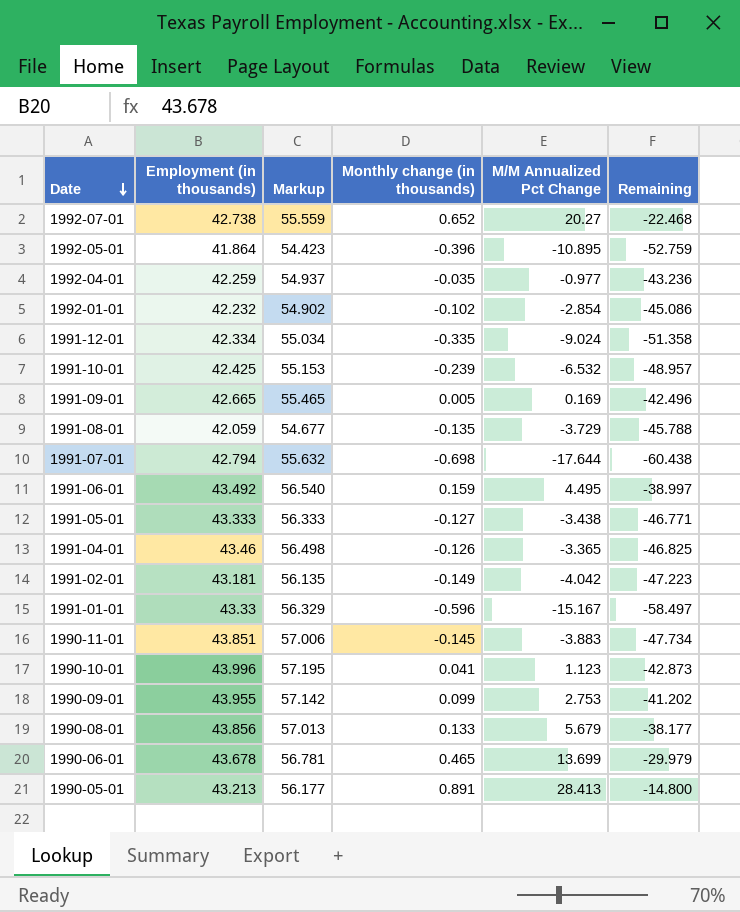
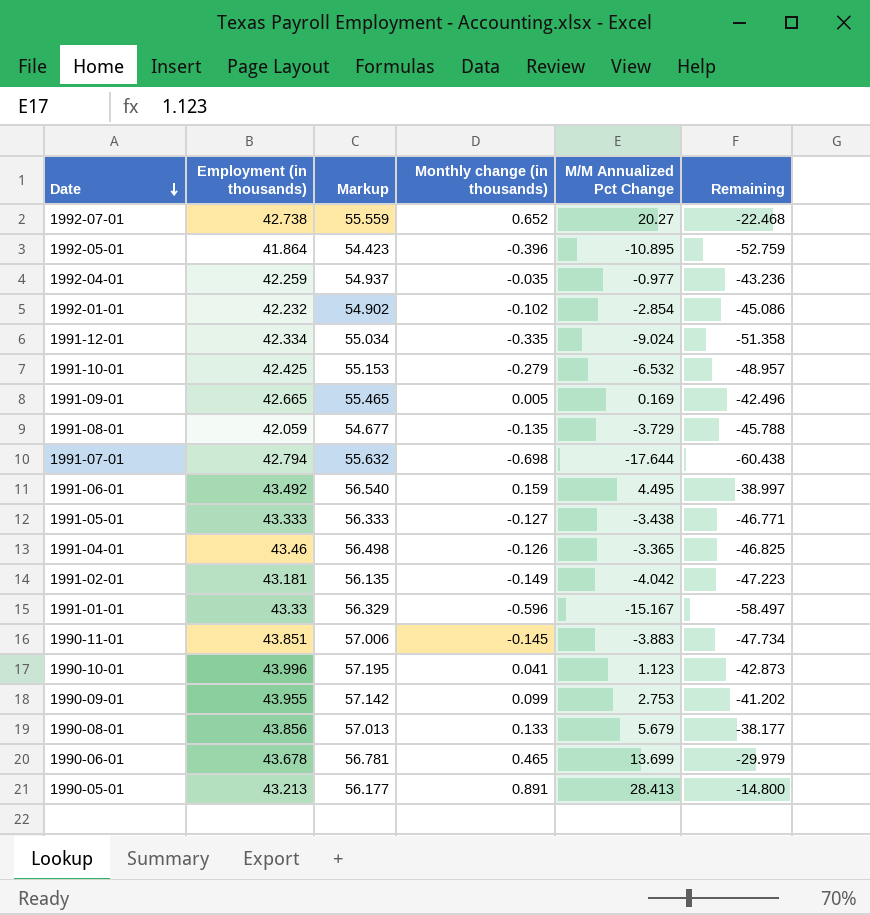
1991-10-01 | Monthly change (in thousands): -0.239 -> -0.279

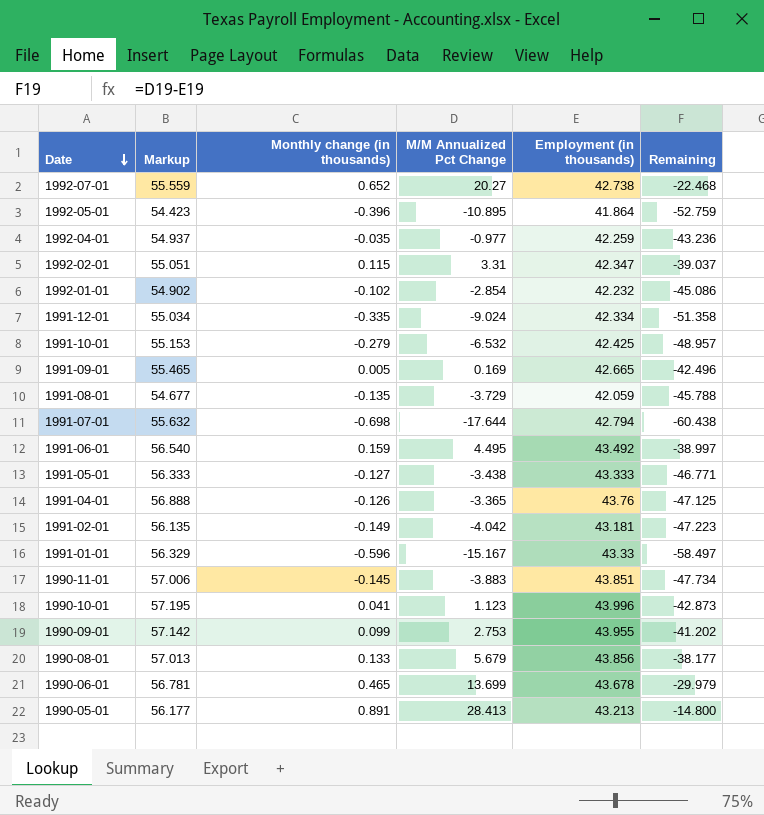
column Employment (in thousands) | position: 2 -> 5
row 1992-02-01: none -> 55.051 | 0.115 | 3.31 | 42.347 | -39.037
1991-04-01 | Markup: 56.498 -> 56.888
1991-04-01 | Employment (in thousands): 43.46 -> 43.76
1991-04-01 | Remaining: -46.825 -> -47.125

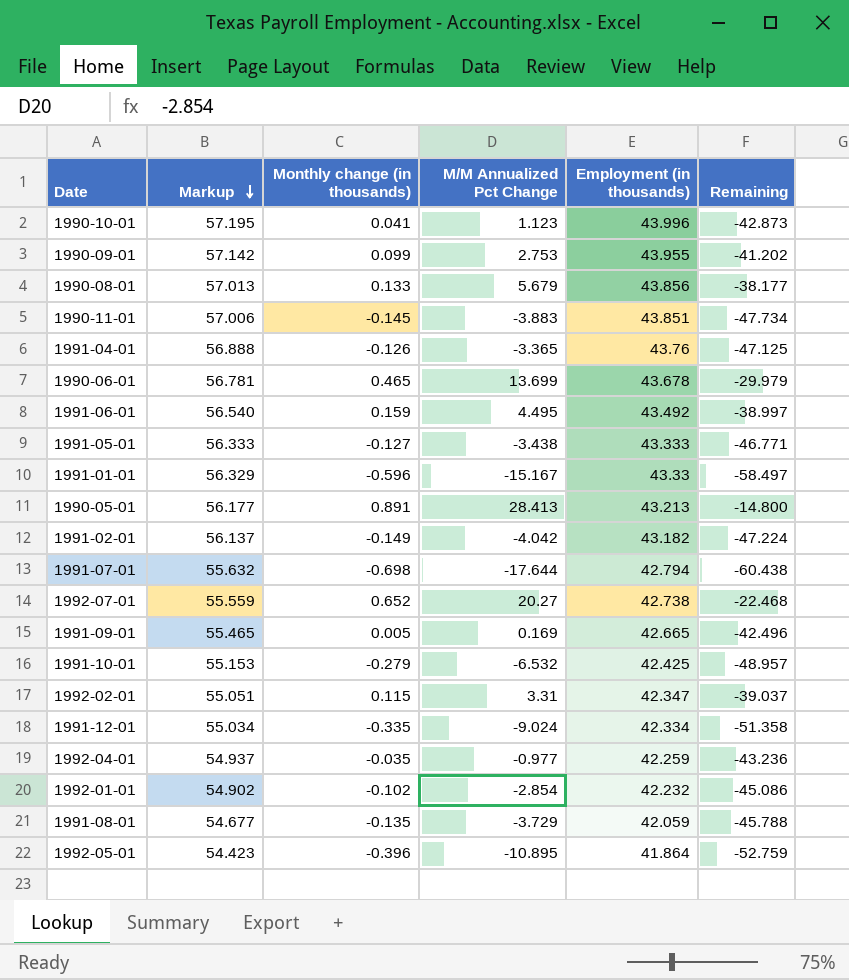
row order: Date descending -> Markup descending
1991-02-01 | Markup: 56.135 -> 56.137
1991-02-01 | Employment (in thousands): 43.181 -> 43.182
1991-02-01 | Remaining: -47.223 -> -47.224

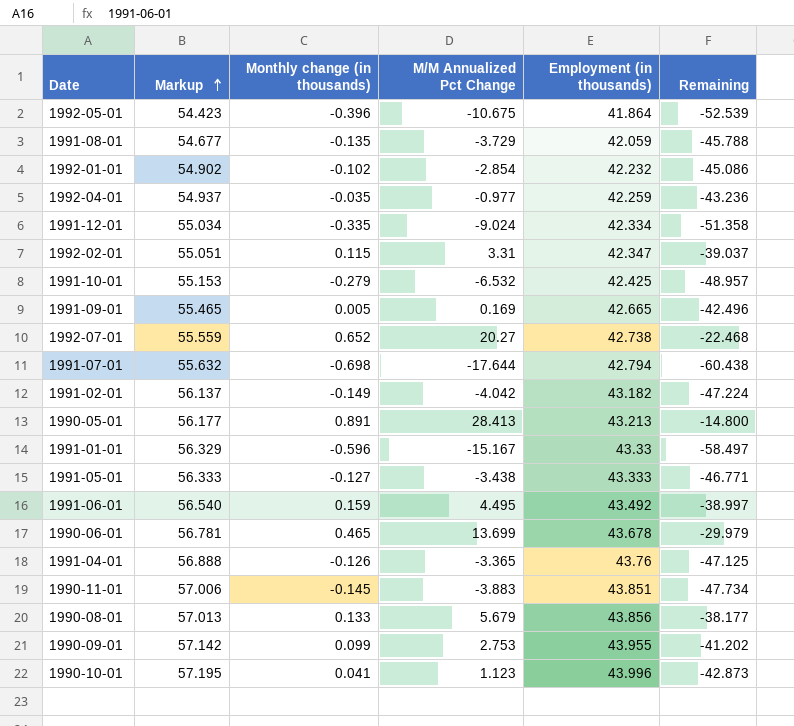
row order: Markup descending -> Markup ascending
1992-05-01 | M/M Annualized Pct Change: -10.895 -> -10.675
1992-05-01 | Remaining: -52.759 -> -52.539

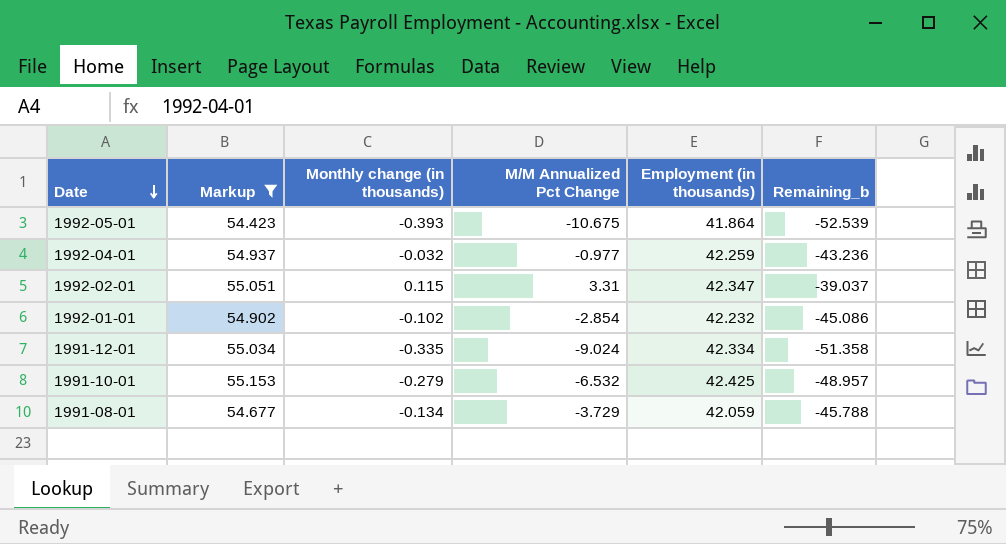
filter: none -> Markup <= 55.153
row order: Markup ascending -> Date descending
column name: Remaining -> Remaining_b
1992-05-01 | Monthly change (in thousands): -0.396 -> -0.393
1992-04-01 | Monthly change (in thousands): -0.035 -> -0.032
1991-08-01 | Monthly change (in thousands): -0.135 -> -0.134

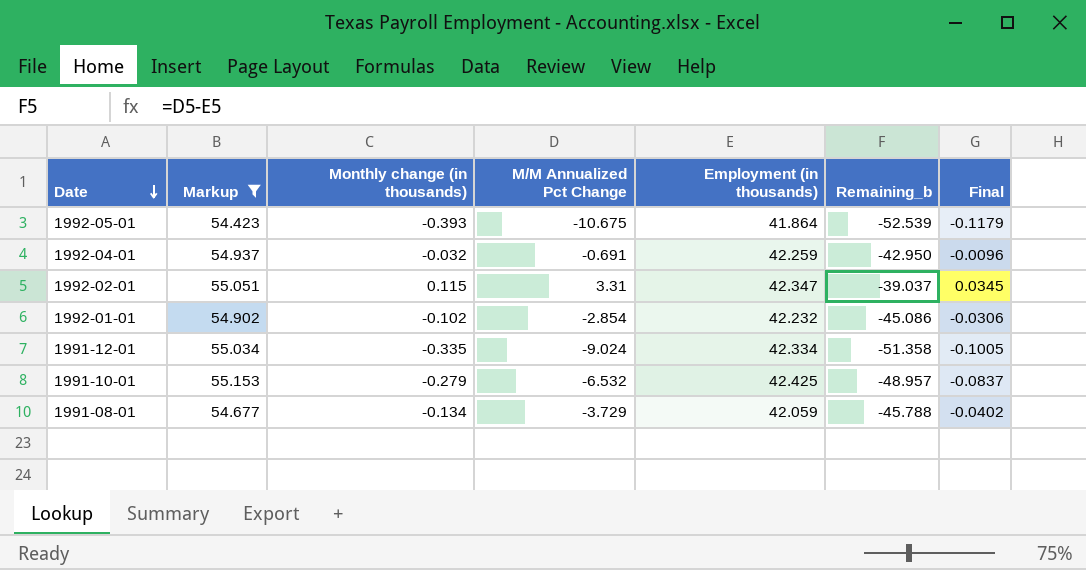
column Final | formula: none -> [Monthly change (in thousands)] * 0.3
1992-04-01 | M/M Annualized Pct Change: -0.977 -> -0.691
1992-04-01 | Remaining_b: -43.236 -> -42.950

